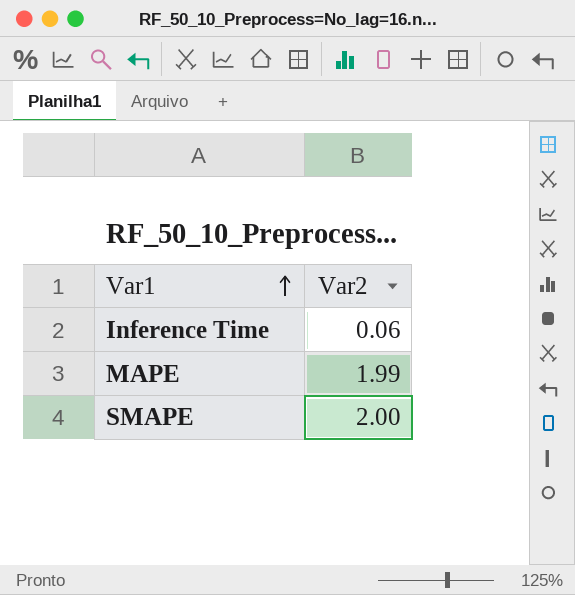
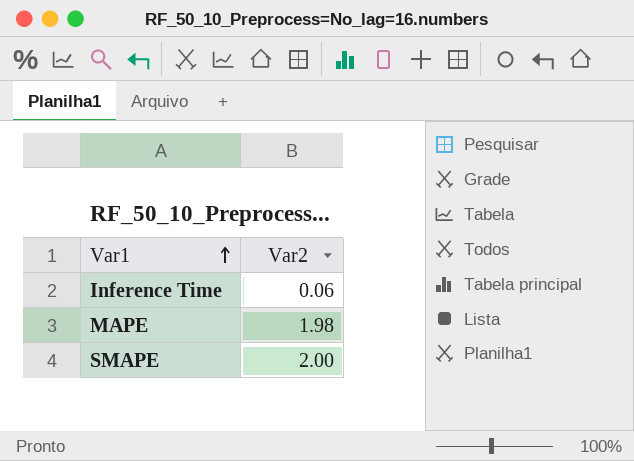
MAPE | Var2: 1.99 -> 1.98

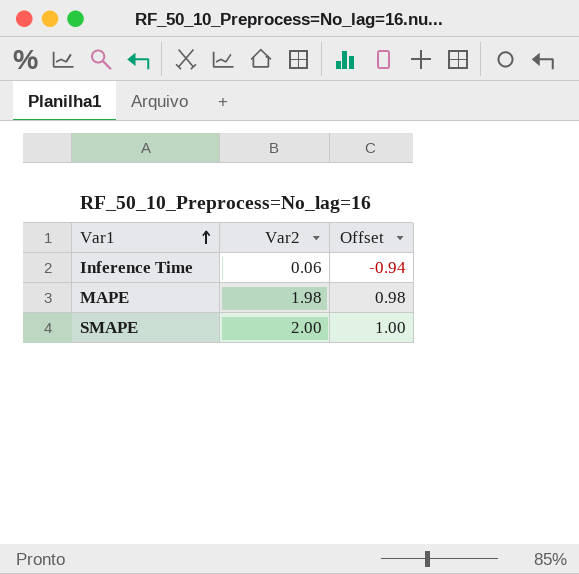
column Offset | formula: none -> [Var2] - 1

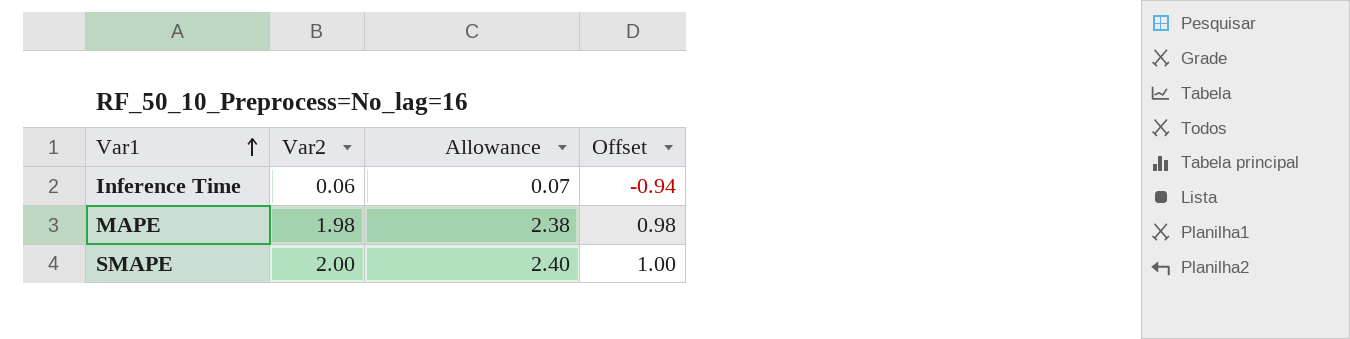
column Allowance | formula: none -> [Var2] * 1.2

